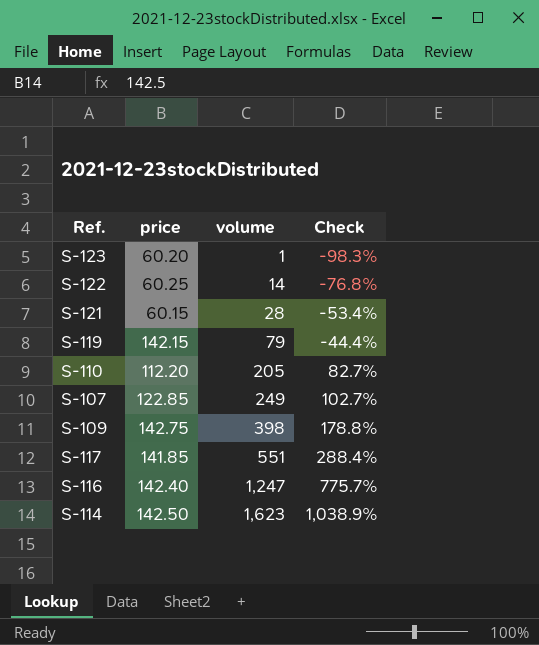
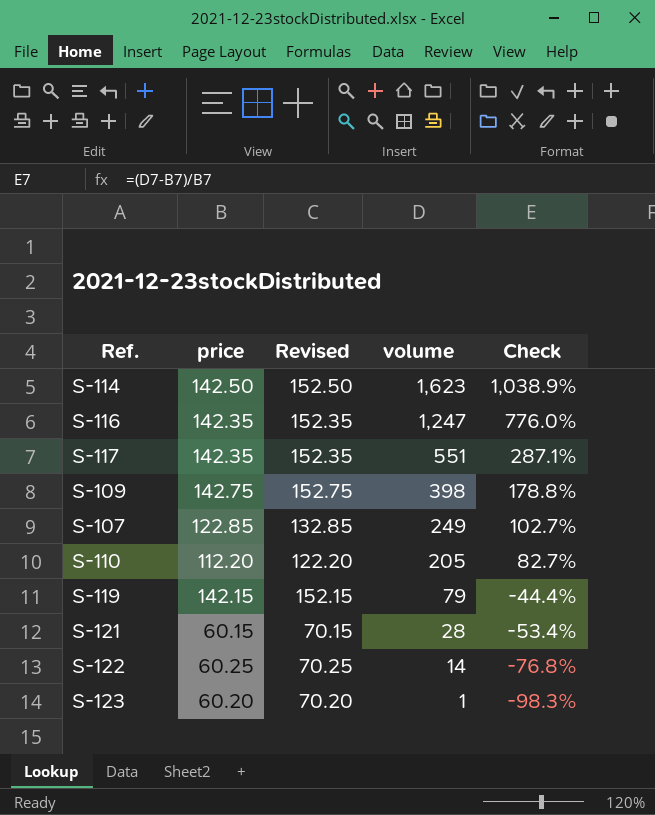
row order: volume ascending -> volume descending
column Revised | formula: none -> [price] + 10
S-116 | price: 142.40 -> 142.35
S-116 | Check: 775.7% -> 776.0%
S-117 | price: 141.85 -> 142.35
S-117 | Check: 288.4% -> 287.1%

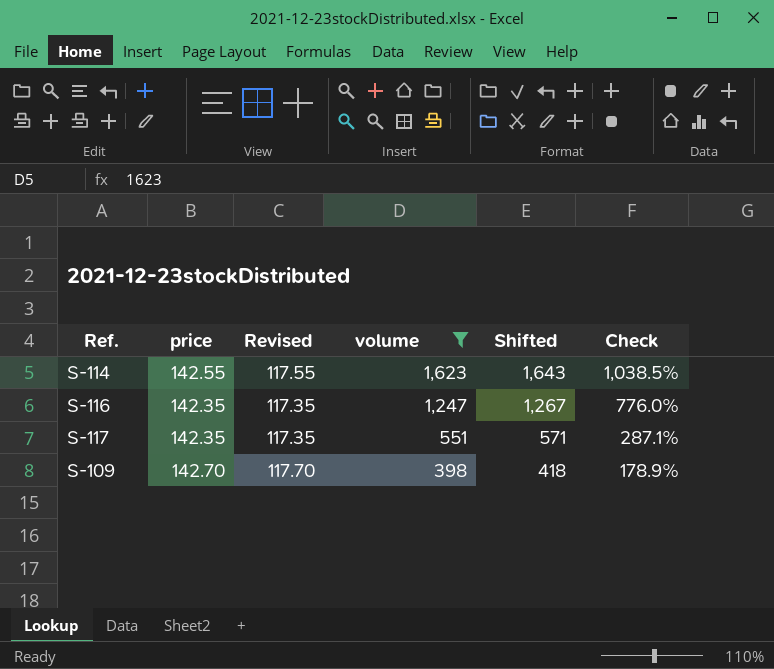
filter: none -> volume >= 398
column Revised | formula: [price] + 10 -> [price] - 25
column Shifted | formula: none -> [volume] + 20
S-114 | price: 142.50 -> 142.55
S-114 | Check: 1,038.9% -> 1,038.5%
S-109 | price: 142.75 -> 142.70
S-109 | Check: 178.8% -> 178.9%

